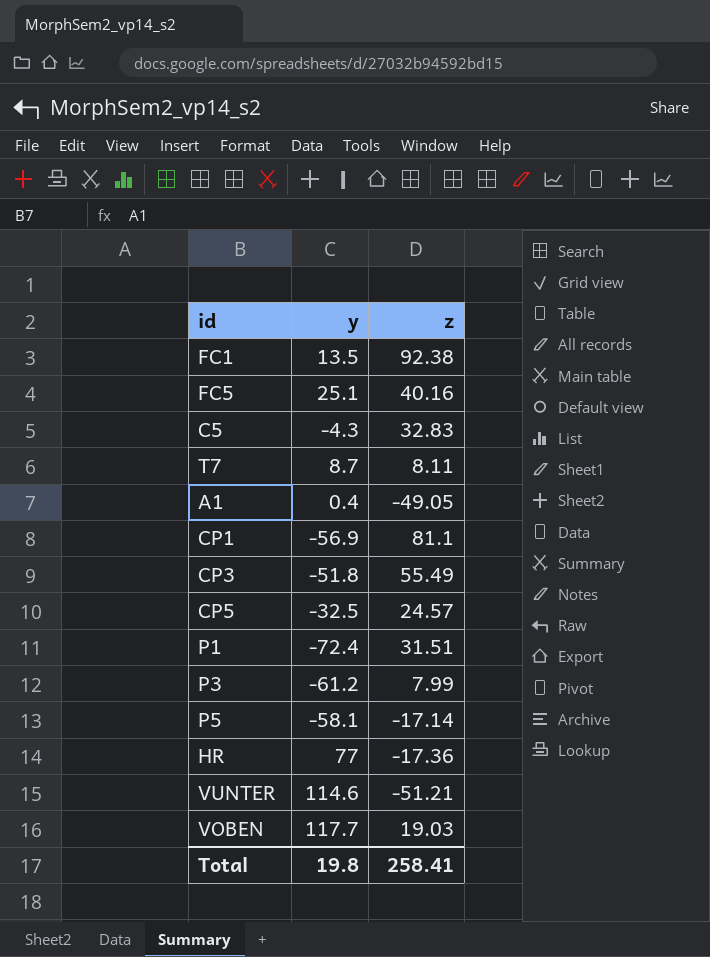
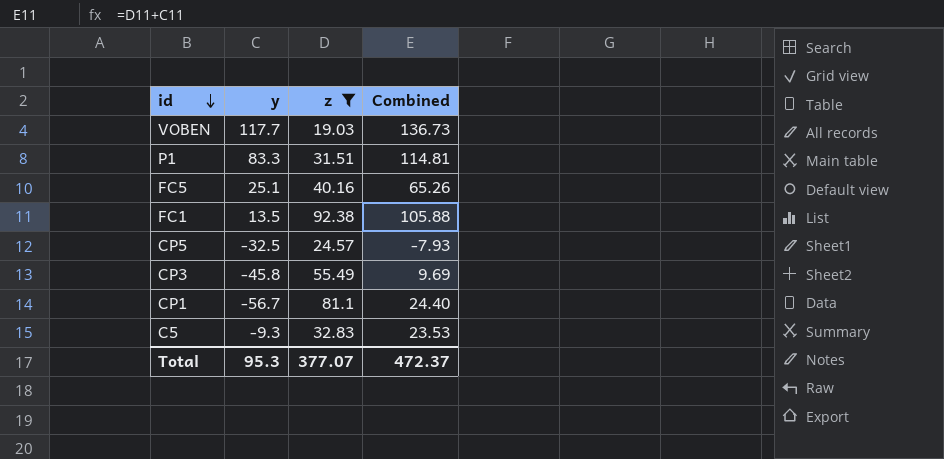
filter: none -> z >= 19.03
row order: none -> id descending
column Combined | formula: none -> [y] + [z]
P1 | y: -72.4 -> 83.3
CP3 | y: -51.8 -> -45.8
CP1 | y: -56.9 -> -56.7
C5 | y: -4.3 -> -9.3
Total | y: 19.8 -> 95.3
Total | z: 258.41 -> 377.07

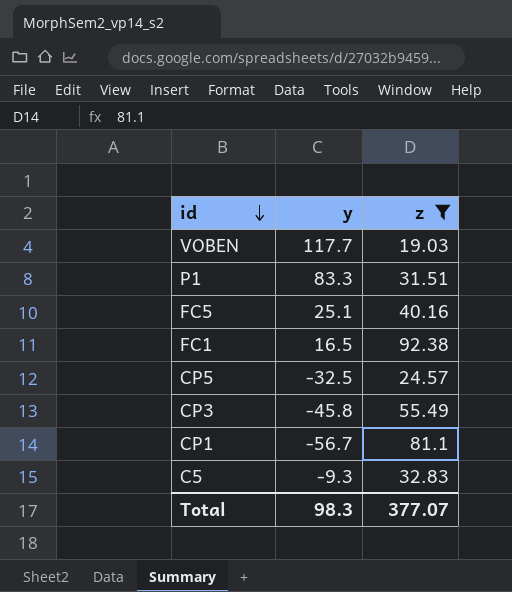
column Combined | formula: [y] + [z] -> none
FC1 | y: 13.5 -> 16.5
Total | y: 95.3 -> 98.3

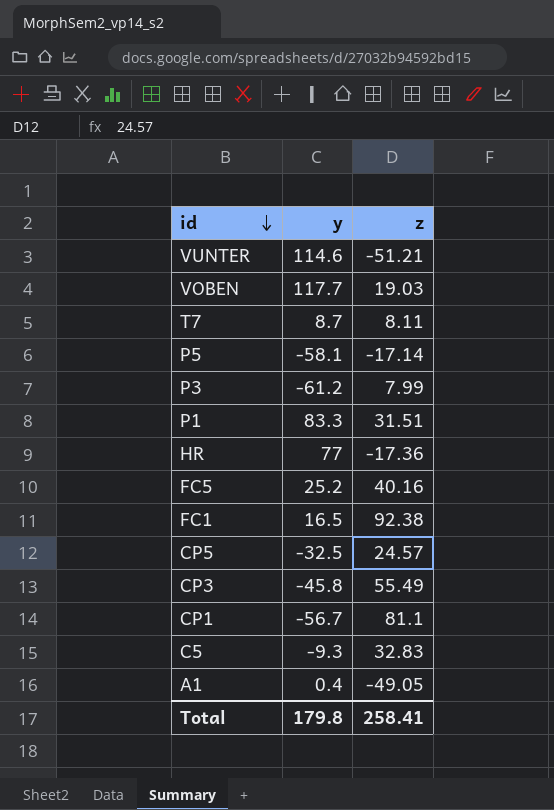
filter: z >= 19.03 -> none
FC5 | y: 25.1 -> 25.2
Total | y: 98.3 -> 179.8
Total | z: 377.07 -> 258.41

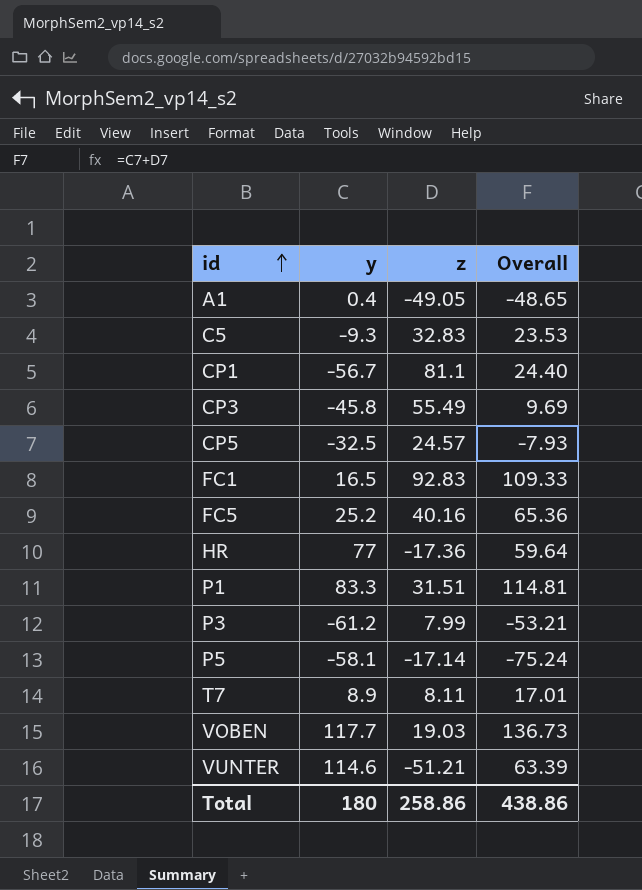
row order: id descending -> id ascending
column Overall | formula: none -> [y] + [z]
FC1 | z: 92.38 -> 92.83
T7 | y: 8.7 -> 8.9
Total | y: 179.8 -> 180
Total | z: 258.41 -> 258.86

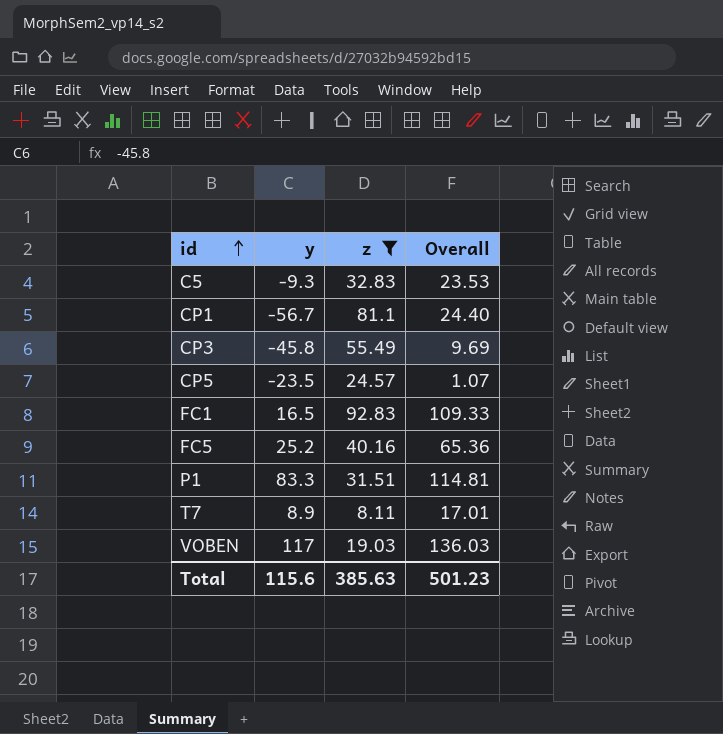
filter: none -> z >= 8.11
CP5 | y: -32.5 -> -23.5
CP5 | Overall: -7.93 -> 1.07
VOBEN | y: 117.7 -> 117
VOBEN | Overall: 136.73 -> 136.03
Total | y: 180 -> 115.6
Total | z: 258.86 -> 385.63
Total | Overall: 438.86 -> 501.23

